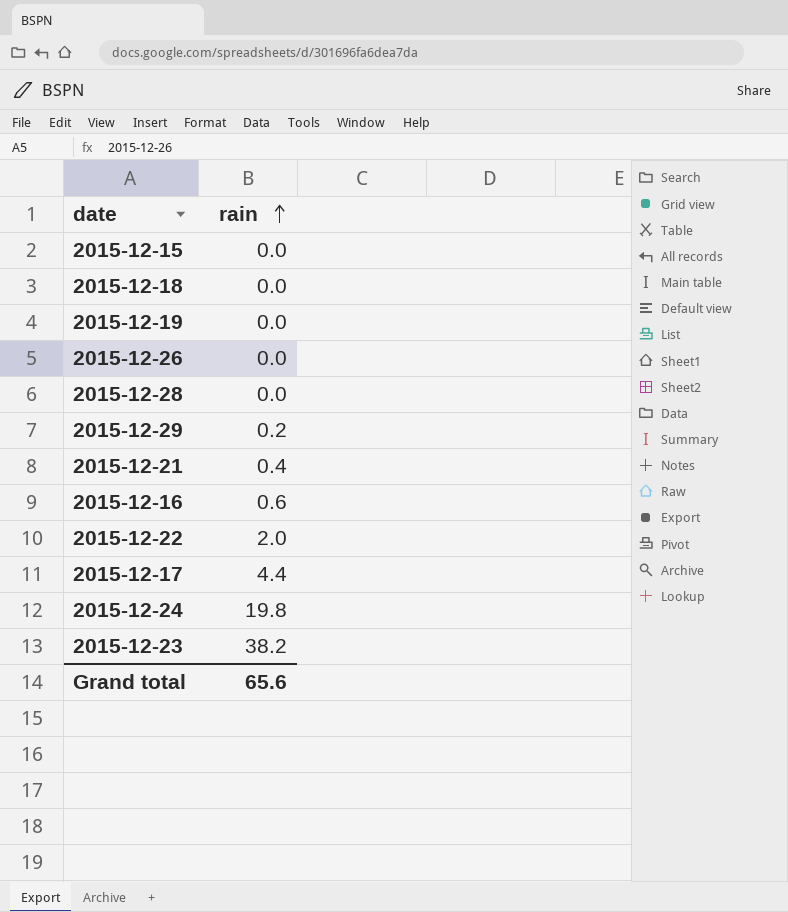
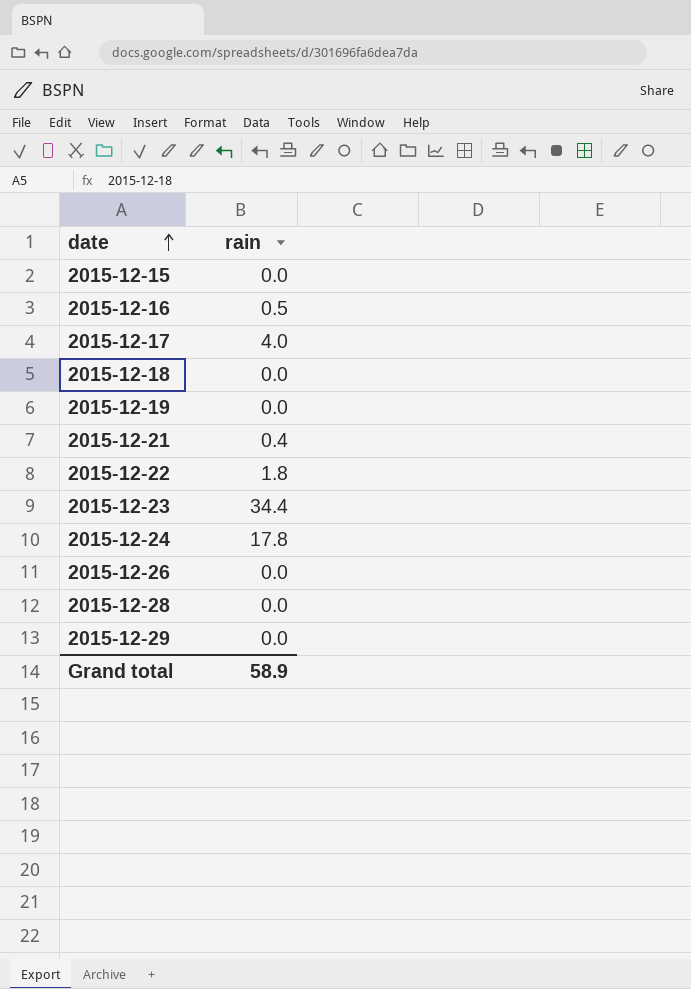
row order: rain ascending -> date ascending
2015-12-16 | rain: 0.6 -> 0.5
2015-12-17 | rain: 4.4 -> 4.0
2015-12-22 | rain: 2.0 -> 1.8
2015-12-23 | rain: 38.2 -> 34.4
2015-12-24 | rain: 19.8 -> 17.8
2015-12-29 | rain: 0.2 -> 0.0
Grand total | rain: 65.6 -> 58.9

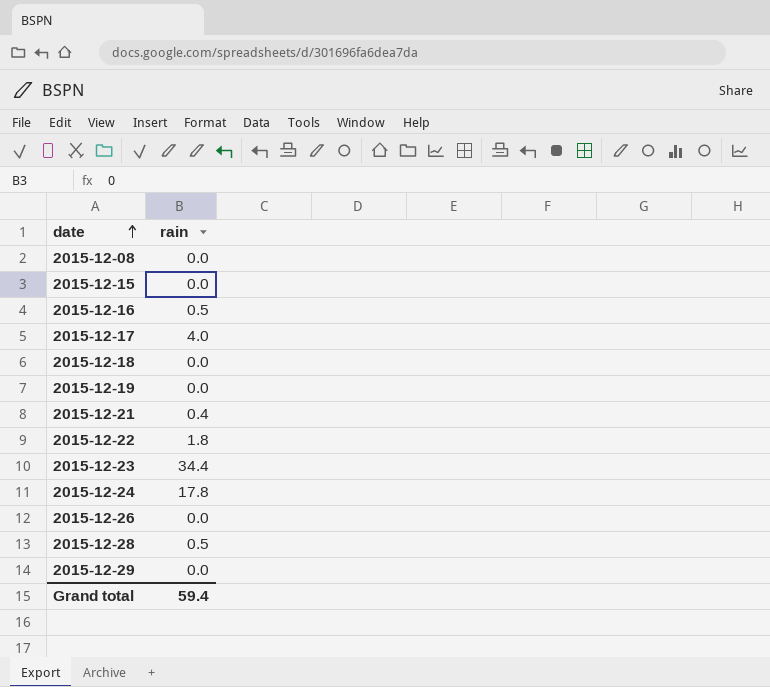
row 2015-12-08: none -> 0.0
2015-12-28 | rain: 0.0 -> 0.5
Grand total | rain: 58.9 -> 59.4

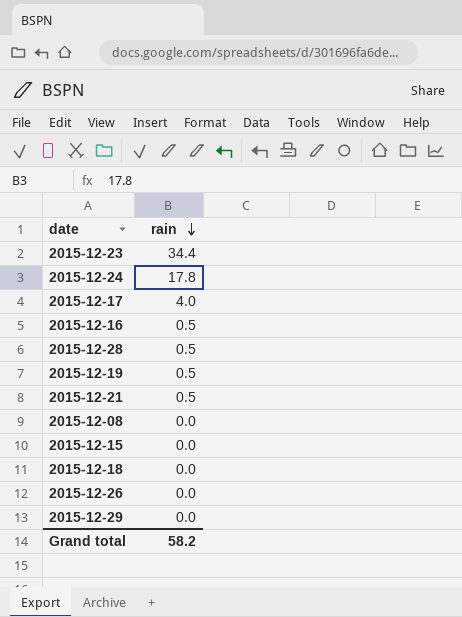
row order: date ascending -> rain descending
row 2015-12-22: 1.8 -> none
2015-12-19 | rain: 0.0 -> 0.5
2015-12-21 | rain: 0.4 -> 0.5
Grand total | rain: 59.4 -> 58.2

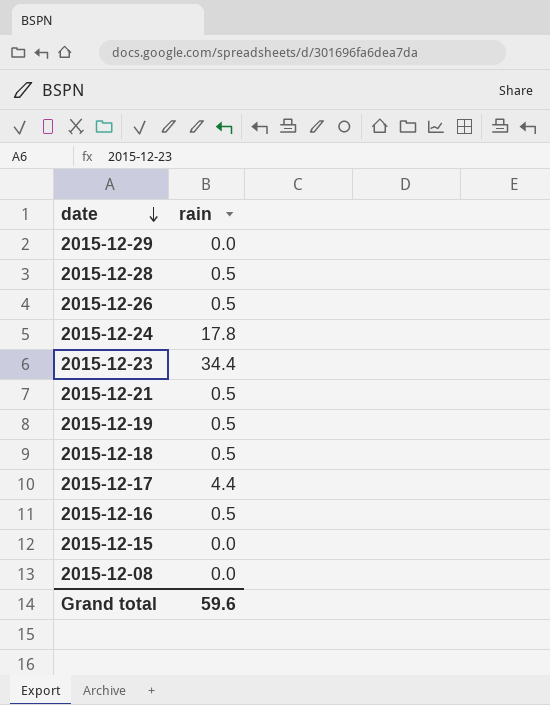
row order: rain descending -> date descending
2015-12-26 | rain: 0.0 -> 0.5
2015-12-18 | rain: 0.0 -> 0.5
2015-12-17 | rain: 4.0 -> 4.4
Grand total | rain: 58.2 -> 59.6

